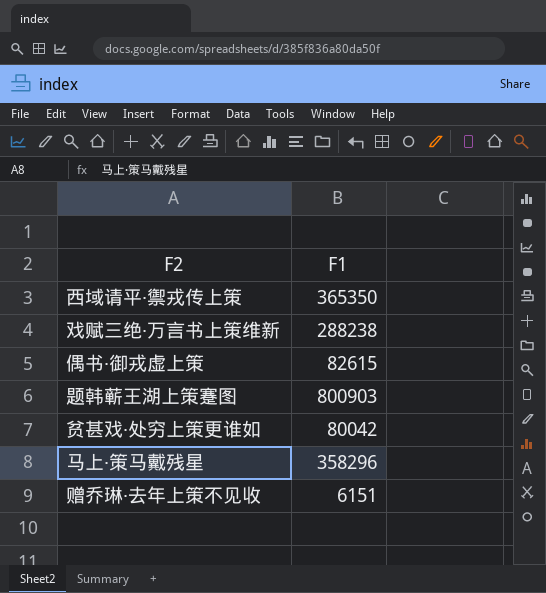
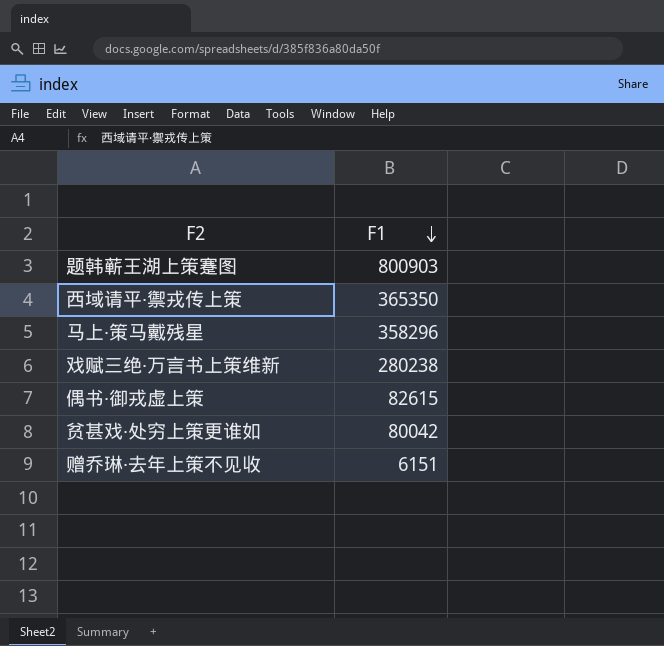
row order: none -> F1 descending
戏赋三绝·万言书上策维新 | F1: 288238 -> 280238

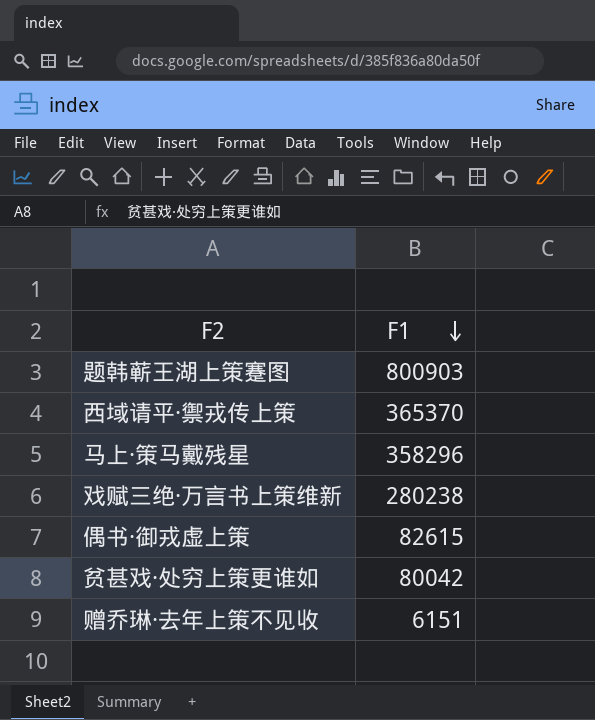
西域请平·禦戎传上策 | F1: 365350 -> 365370

